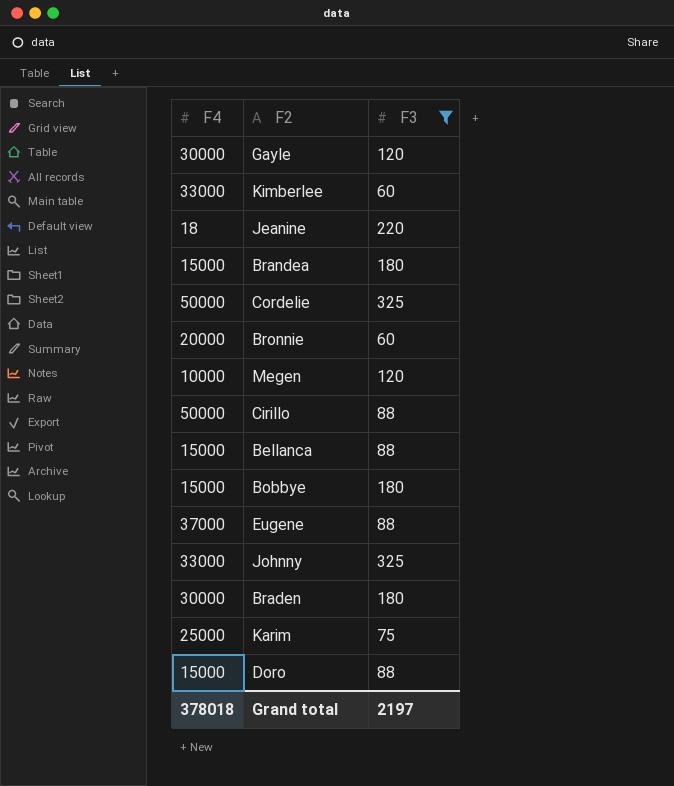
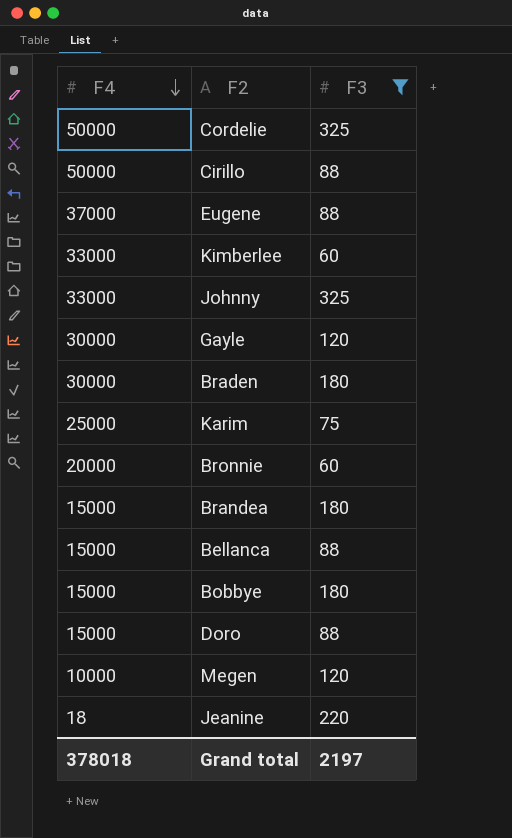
row order: none -> F4 descending

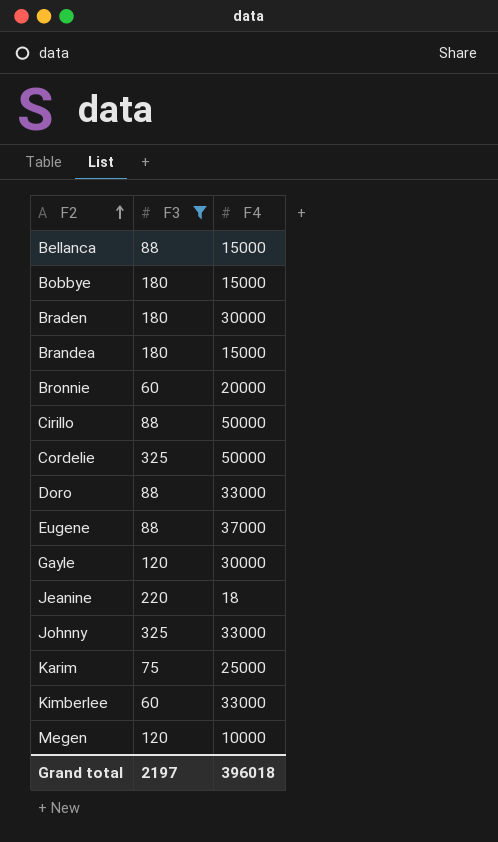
row order: F4 descending -> F2 ascending
column F4 | position: 1 -> 3
Doro | F4: 15000 -> 33000
Grand total | F4: 378018 -> 396018

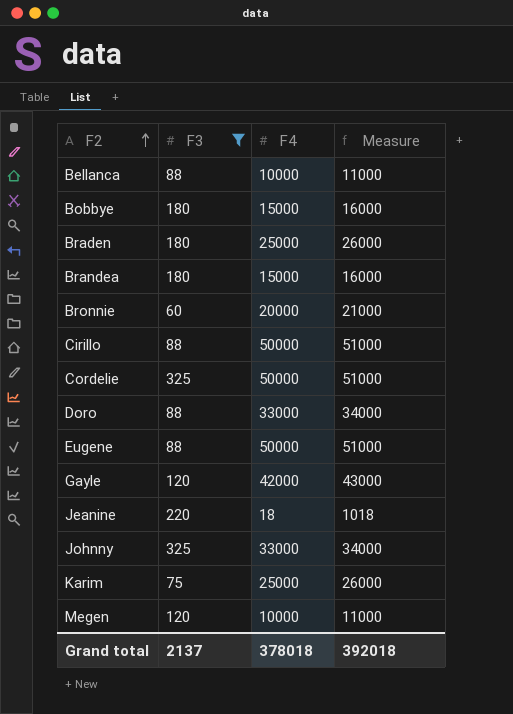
column Measure | formula: none -> [F4] + 1000
row Kimberlee: 60 | 33000 -> none
Bellanca | F4: 15000 -> 10000
Braden | F4: 30000 -> 25000
Eugene | F4: 37000 -> 50000
Gayle | F4: 30000 -> 42000
Grand total | F3: 2197 -> 2137
Grand total | F4: 396018 -> 378018

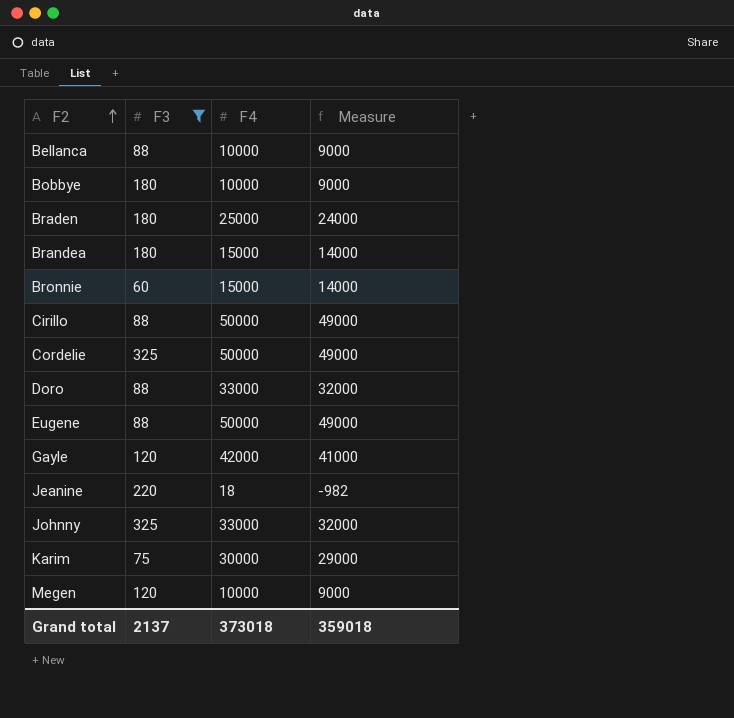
column Measure | formula: [F4] + 1000 -> [F4] - 1000
Bobbye | F4: 15000 -> 10000
Bronnie | F4: 20000 -> 15000
Karim | F4: 25000 -> 30000
Grand total | F4: 378018 -> 373018
Grand total | Measure: 392018 -> 359018

